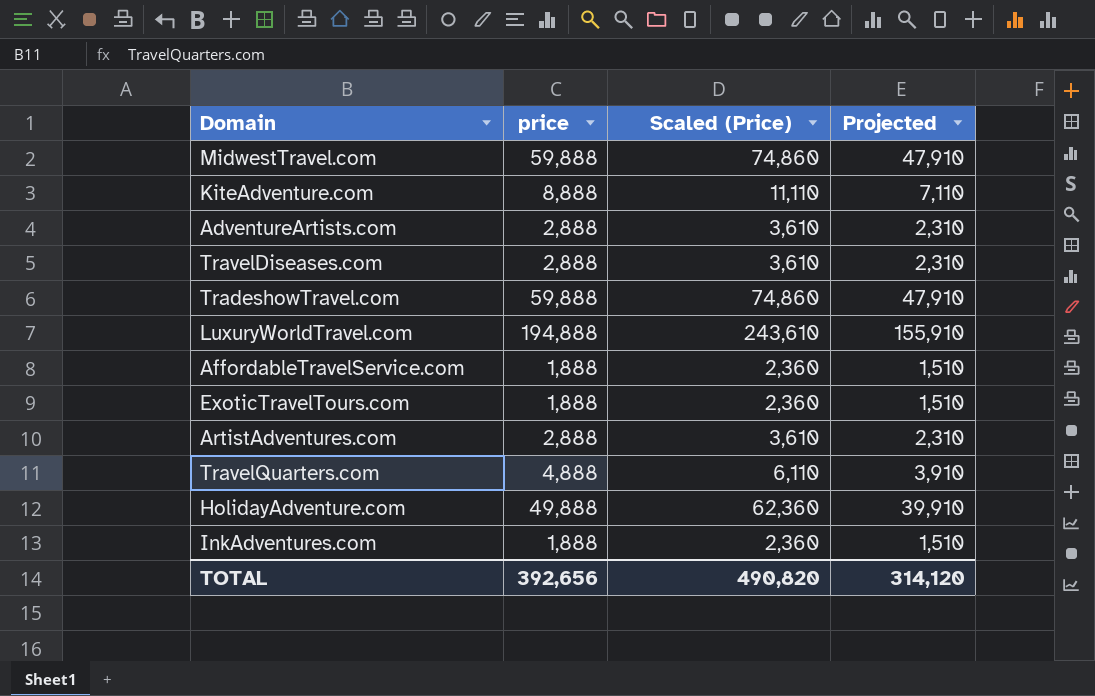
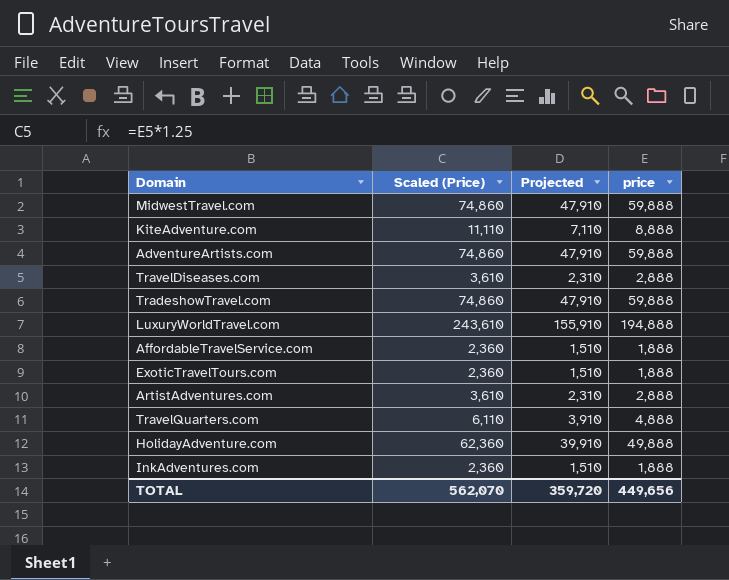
column price | position: 2 -> 4
AdventureArtists.com | Scaled (Price): 3,610 -> 74,860
AdventureArtists.com | Projected: 2,310 -> 47,910
AdventureArtists.com | price: 2,888 -> 59,888
TOTAL | Scaled (Price): 490,820 -> 562,070
TOTAL | Projected: 314,120 -> 359,720
TOTAL | price: 392,656 -> 449,656

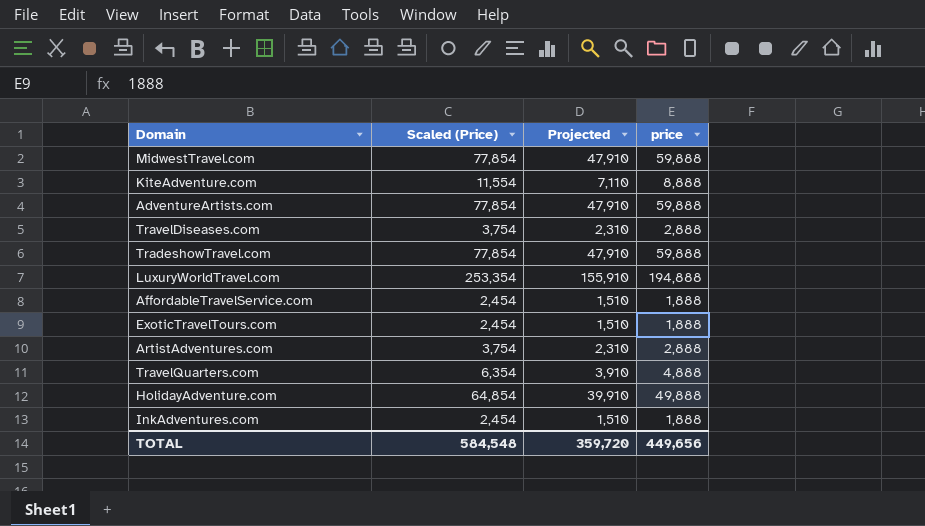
column Scaled (Price) | formula: [price] * 1.25 -> [price] * 1.3
TOTAL | Scaled (Price): 562,070 -> 584,548

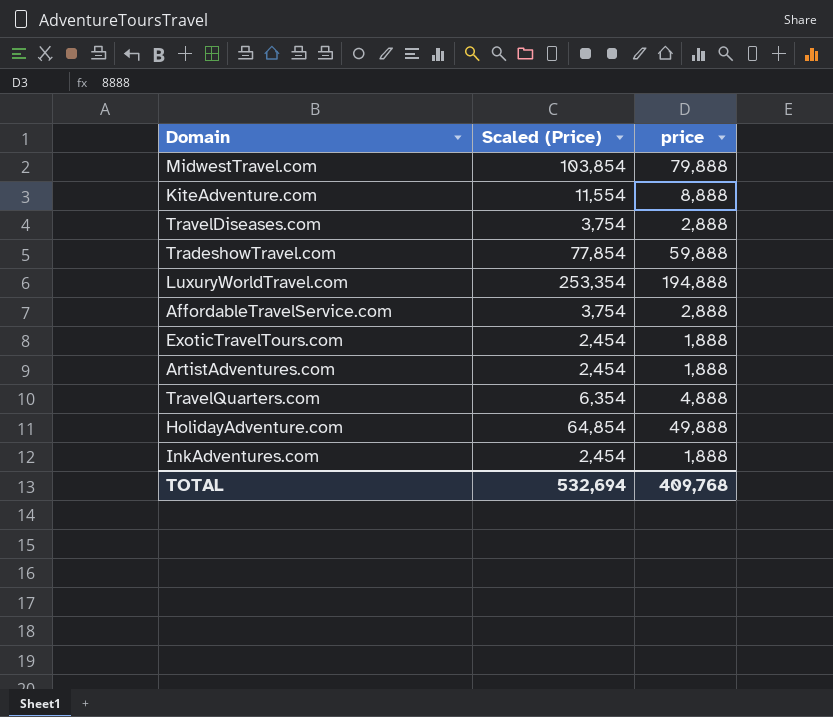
column Projected | formula: [price] * 0.8 -> none
row AdventureArtists.com: 77,854 | 47,910 | 59,888 -> none
MidwestTravel.com | Scaled (Price): 77,854 -> 103,854
MidwestTravel.com | price: 59,888 -> 79,888
AffordableTravelService.com | Scaled (Price): 2,454 -> 3,754
AffordableTravelService.com | price: 1,888 -> 2,888
ArtistAdventures.com | Scaled (Price): 3,754 -> 2,454
ArtistAdventures.com | price: 2,888 -> 1,888
TOTAL | Scaled (Price): 584,548 -> 532,694
TOTAL | price: 449,656 -> 409,768

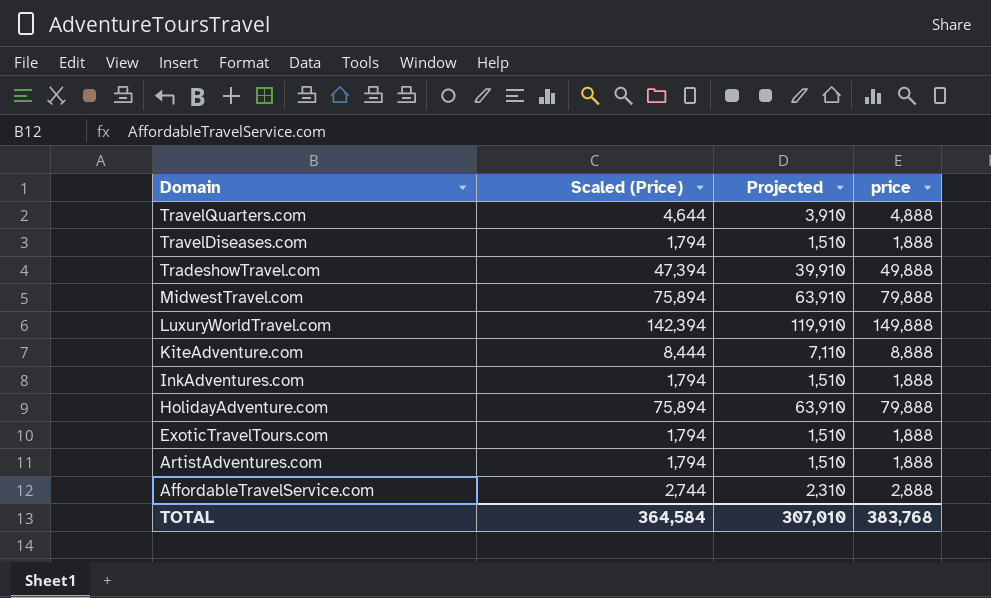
row order: none -> Domain descending
column Scaled (Price) | formula: [price] * 1.3 -> [price] * 0.95
column Projected | formula: none -> [price] * 0.8
TravelDiseases.com | price: 2,888 -> 1,888
TradeshowTravel.com | price: 59,888 -> 49,888
LuxuryWorldTravel.com | price: 194,888 -> 149,888
HolidayAdventure.com | price: 49,888 -> 79,888
TOTAL | Scaled (Price): 532,694 -> 364,584
TOTAL | price: 409,768 -> 383,768

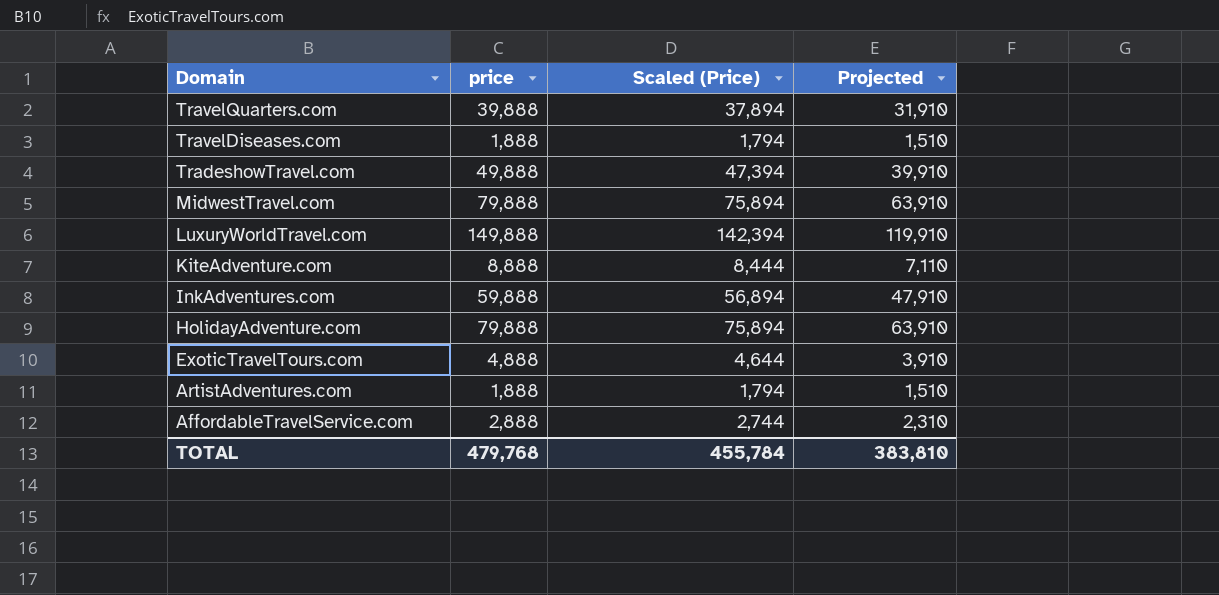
column price | position: 4 -> 2
TravelQuarters.com | price: 4,888 -> 39,888
TravelQuarters.com | Scaled (Price): 4,644 -> 37,894
TravelQuarters.com | Projected: 3,910 -> 31,910
InkAdventures.com | price: 1,888 -> 59,888
InkAdventures.com | Scaled (Price): 1,794 -> 56,894
InkAdventures.com | Projected: 1,510 -> 47,910
ExoticTravelTours.com | price: 1,888 -> 4,888
ExoticTravelTours.com | Scaled (Price): 1,794 -> 4,644
ExoticTravelTours.com | Projected: 1,510 -> 3,910
TOTAL | price: 383,768 -> 479,768
TOTAL | Scaled (Price): 364,584 -> 455,784
TOTAL | Projected: 307,010 -> 383,810

